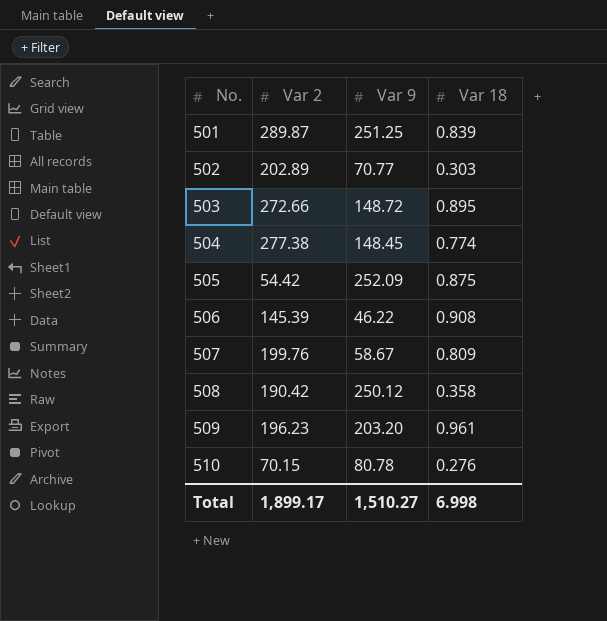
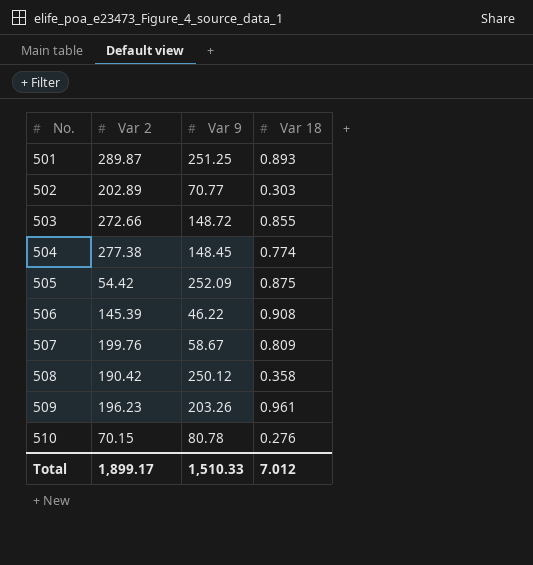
501 | Var 18: 0.839 -> 0.893
503 | Var 18: 0.895 -> 0.855
509 | Var 9: 203.20 -> 203.26
Total | Var 9: 1,510.27 -> 1,510.33
Total | Var 18: 6.998 -> 7.012

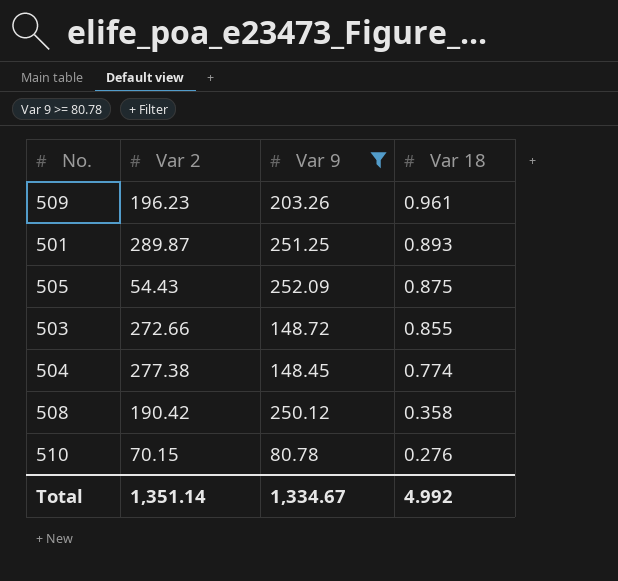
filter: none -> Var 9 >= 80.78
row order: No. ascending -> Var 18 descending
505 | Var 2: 54.42 -> 54.43
Total | Var 2: 1,899.17 -> 1,351.14
Total | Var 9: 1,510.33 -> 1,334.67
Total | Var 18: 7.012 -> 4.992

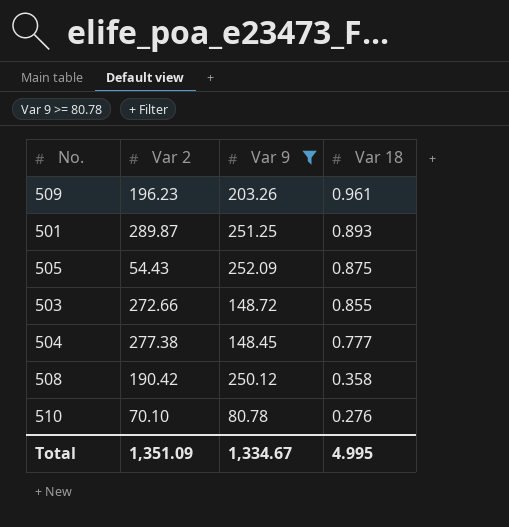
504 | Var 18: 0.774 -> 0.777
510 | Var 2: 70.15 -> 70.10
Total | Var 2: 1,351.14 -> 1,351.09
Total | Var 18: 4.992 -> 4.995

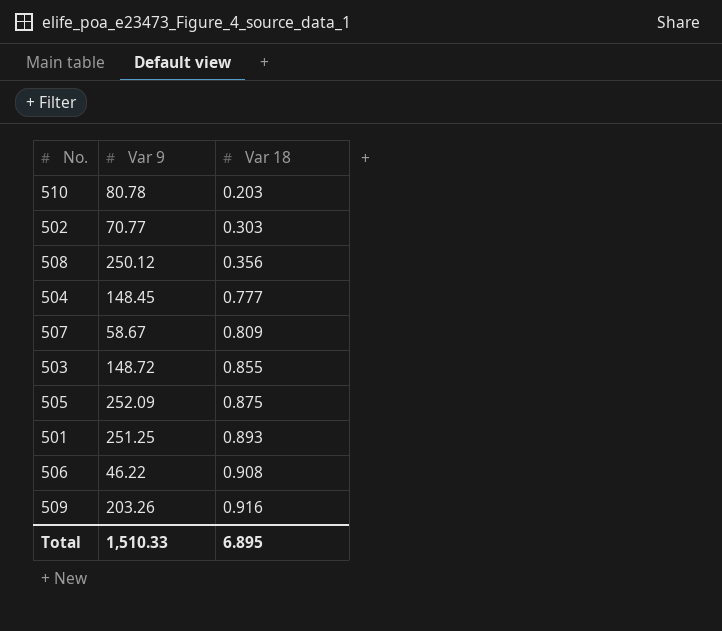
filter: Var 9 >= 80.78 -> none
row order: Var 18 descending -> Var 18 ascending
column Var 2 | position: 2 -> none
510 | Var 18: 0.276 -> 0.203
508 | Var 18: 0.358 -> 0.356
509 | Var 18: 0.961 -> 0.916
Total | Var 9: 1,334.67 -> 1,510.33
Total | Var 18: 4.995 -> 6.895

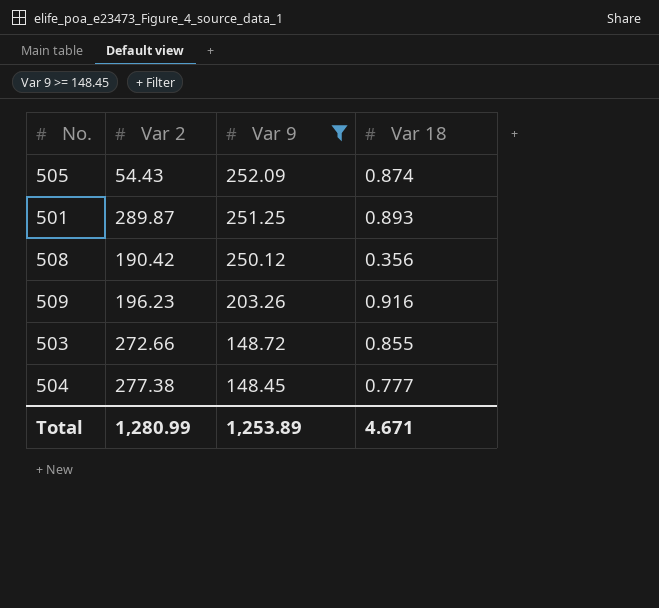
filter: none -> Var 9 >= 148.45
row order: Var 18 ascending -> Var 9 descending
column Var 2 | position: none -> 2
505 | Var 18: 0.875 -> 0.874
Total | Var 9: 1,510.33 -> 1,253.89
Total | Var 18: 6.895 -> 4.671

